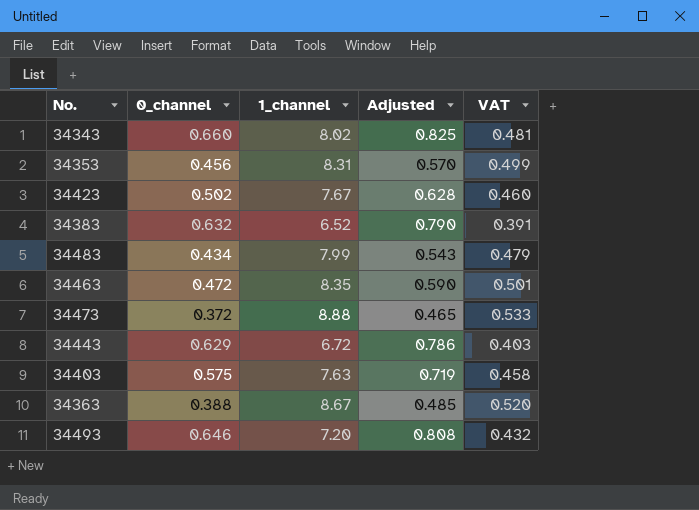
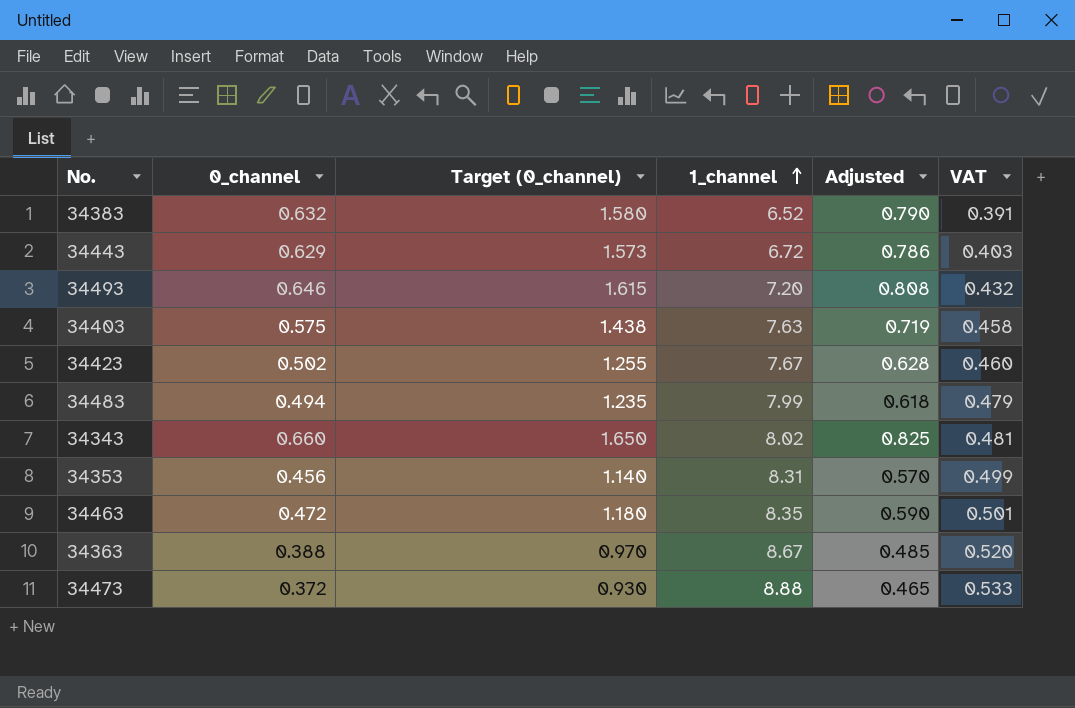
row order: none -> 1_channel ascending
column Target (0_channel) | formula: none -> [0_channel] * 2.5
34483 | 0_channel: 0.434 -> 0.494
34483 | Adjusted: 0.543 -> 0.618

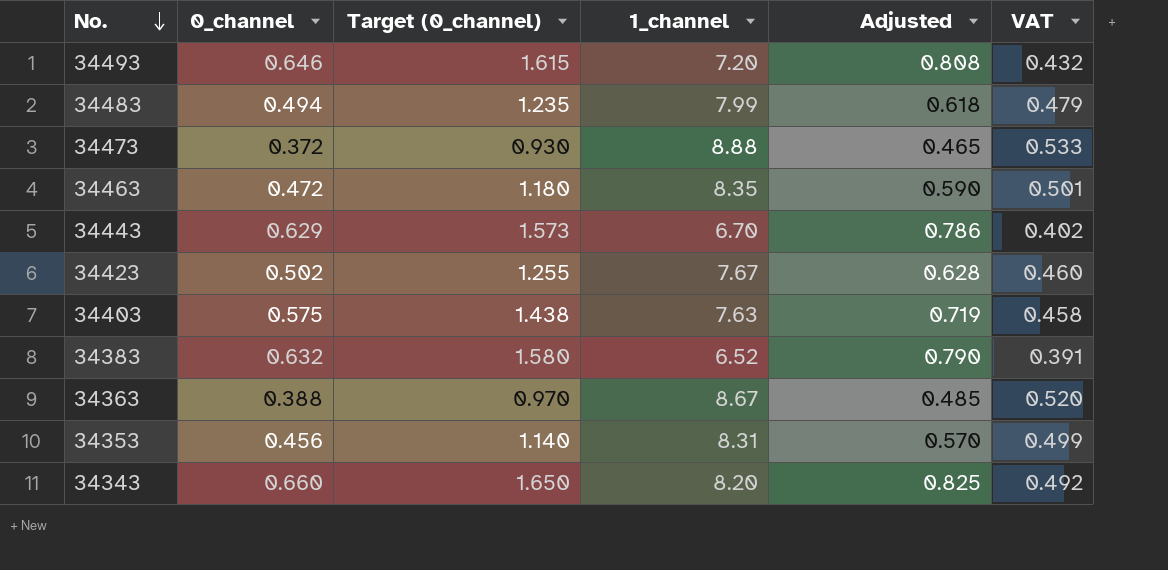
row order: 1_channel ascending -> No. descending
34443 | 1_channel: 6.72 -> 6.70
34443 | VAT: 0.403 -> 0.402
34343 | 1_channel: 8.02 -> 8.20
34343 | VAT: 0.481 -> 0.492

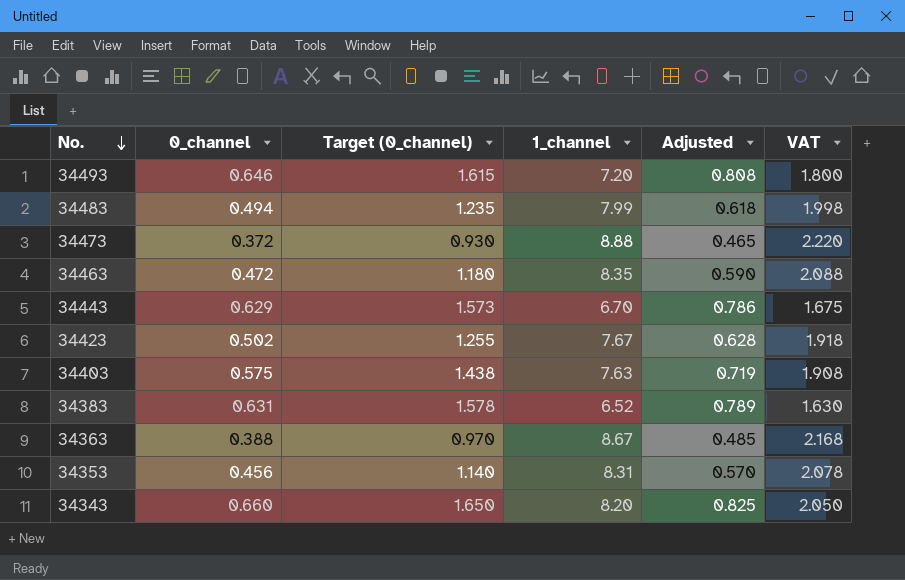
column VAT | formula: [1_channel] * 0.06 -> [1_channel] * 0.25
34383 | 0_channel: 0.632 -> 0.631
34383 | Target (0_channel): 1.580 -> 1.578
34383 | Adjusted: 0.790 -> 0.789

